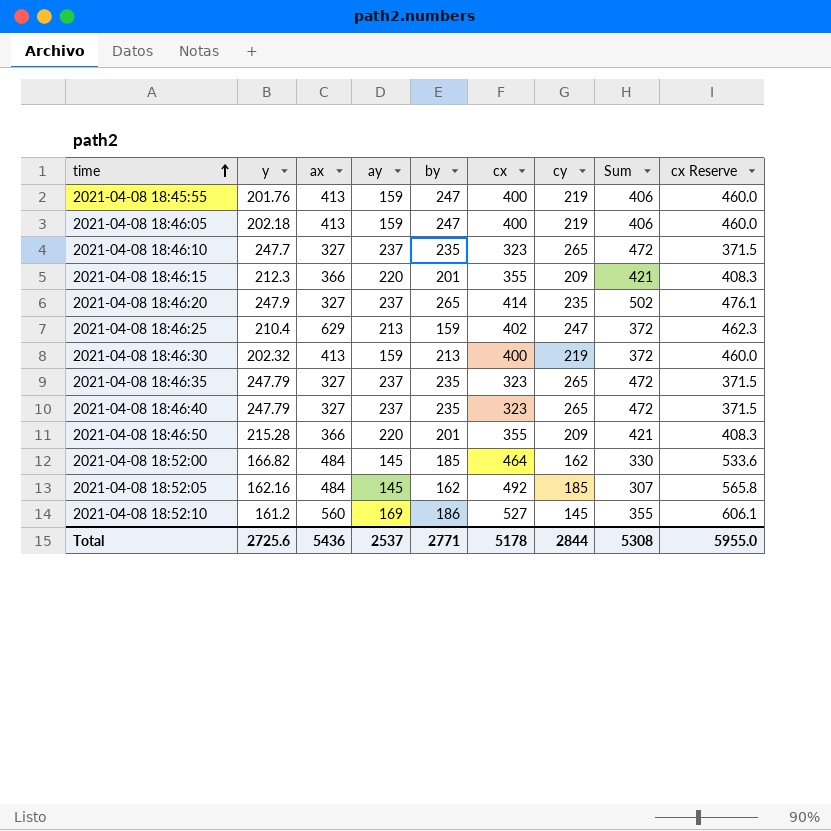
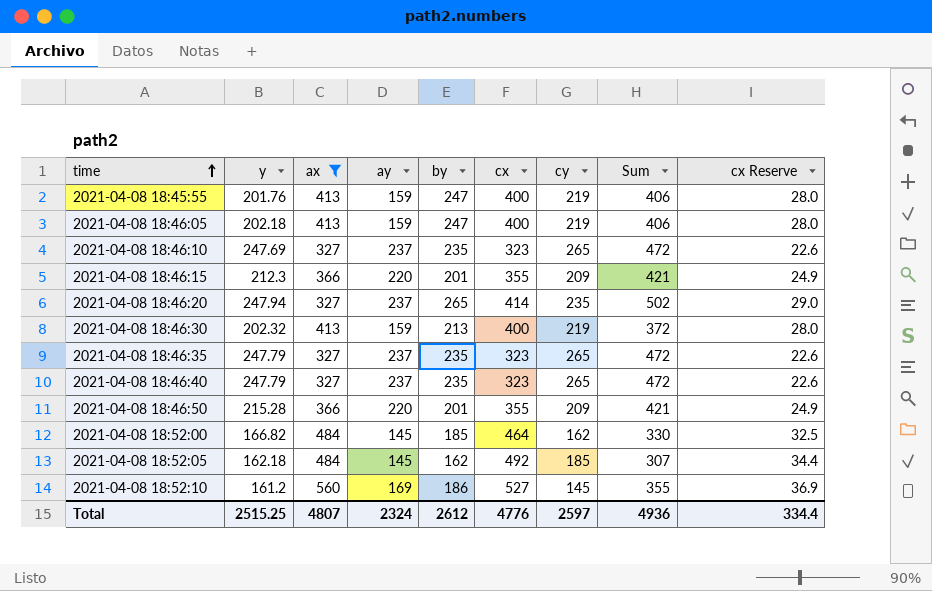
filter: none -> ax != 629
column cx Reserve | formula: [cx] * 1.15 -> [cx] * 0.07
2021-04-08 18:46:10 | y: 247.7 -> 247.69
2021-04-08 18:46:20 | y: 247.9 -> 247.94
2021-04-08 18:52:05 | y: 162.16 -> 162.18
Total | y: 2725.6 -> 2515.25
Total | ax: 5436 -> 4807
Total | ay: 2537 -> 2324
Total | by: 2771 -> 2612
Total | cx: 5178 -> 4776
Total | cy: 2844 -> 2597
Total | Sum: 5308 -> 4936
Total | cx Reserve: 5955.0 -> 334.4

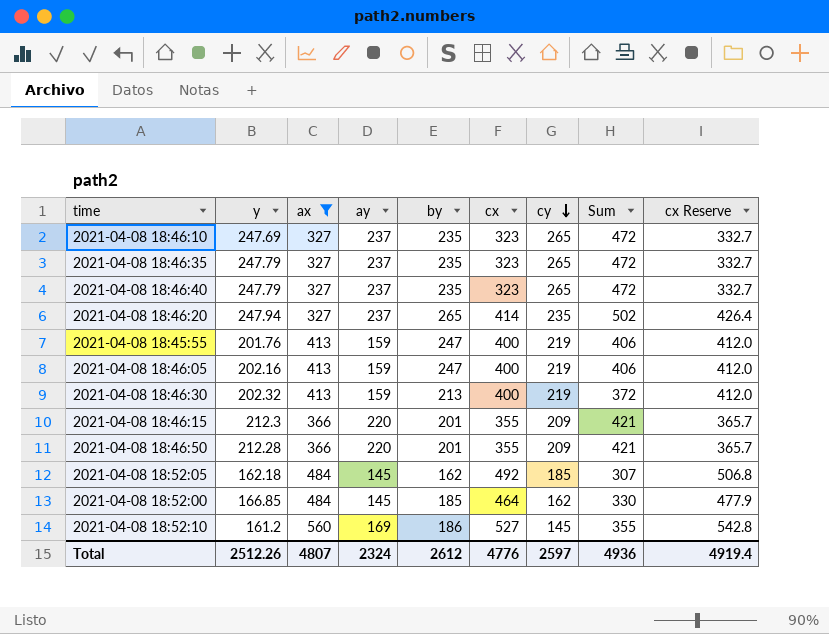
row order: time ascending -> cy descending
column cx Reserve | formula: [cx] * 0.07 -> [cx] * 1.03
2021-04-08 18:46:05 | y: 202.18 -> 202.16
2021-04-08 18:46:50 | y: 215.28 -> 212.28
2021-04-08 18:52:00 | y: 166.82 -> 166.85
Total | y: 2515.25 -> 2512.26
Total | cx Reserve: 334.4 -> 4919.4

